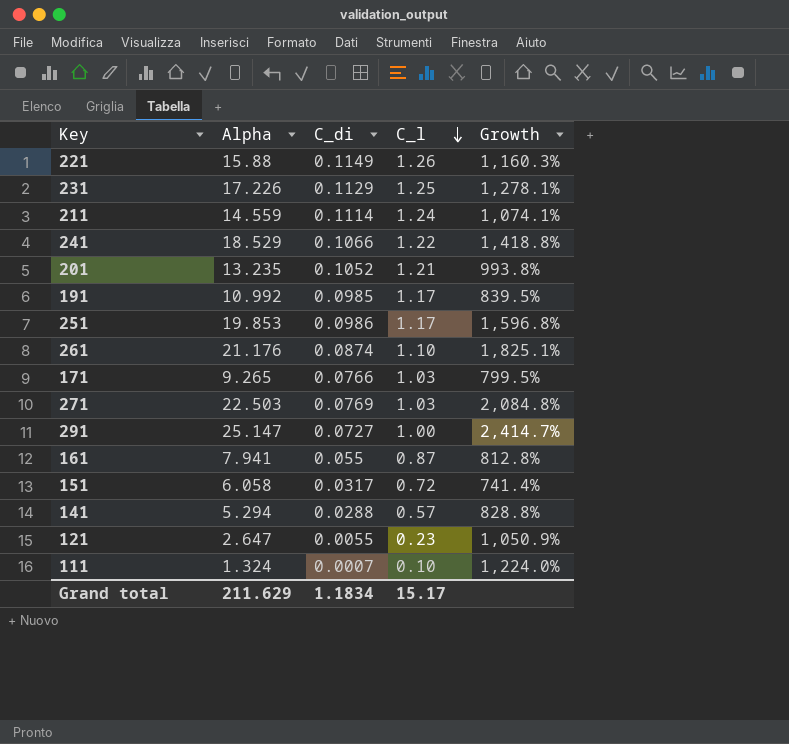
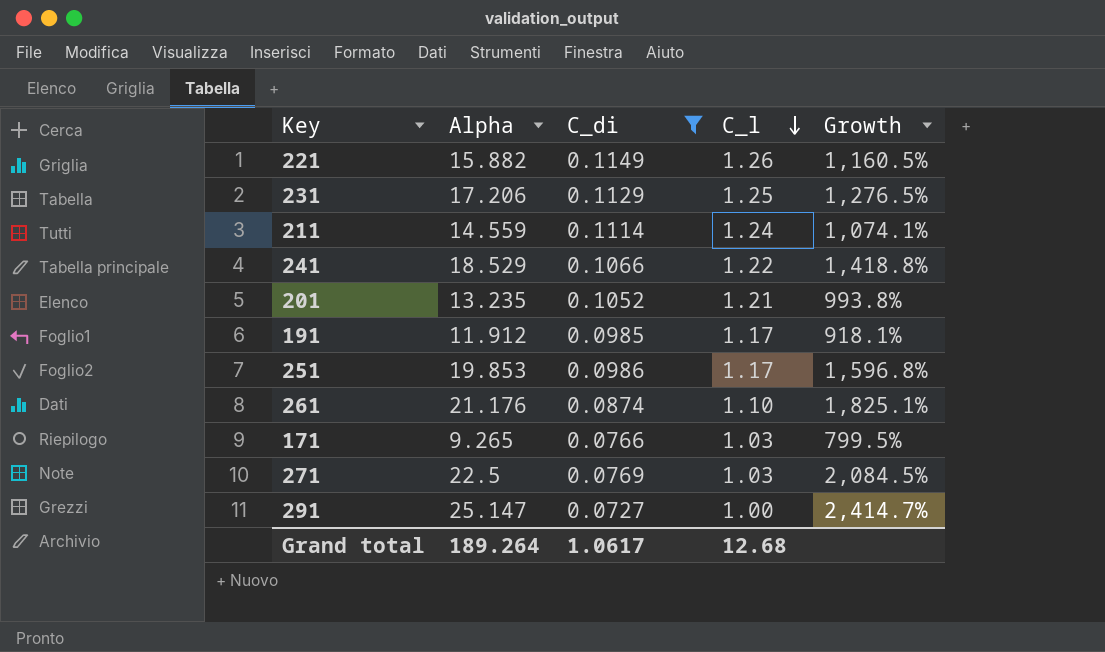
filter: none -> C_di >= 0.0727
221 | Alpha: 15.88 -> 15.882
221 | Growth: 1,160.3% -> 1,160.5%
231 | Alpha: 17.226 -> 17.206
231 | Growth: 1,278.1% -> 1,276.5%
191 | Alpha: 10.992 -> 11.912
191 | Growth: 839.5% -> 918.1%
271 | Alpha: 22.503 -> 22.5
271 | Growth: 2,084.8% -> 2,084.5%
Grand total | Alpha: 211.629 -> 189.264
Grand total | C_di: 1.1834 -> 1.0617
Grand total | C_l: 15.17 -> 12.68

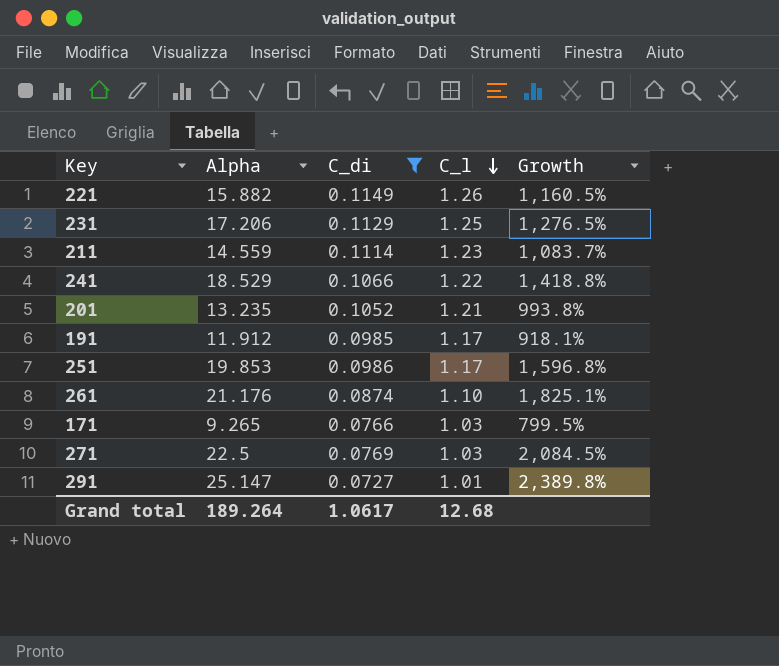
211 | C_l: 1.24 -> 1.23
211 | Growth: 1,074.1% -> 1,083.7%
291 | C_l: 1.00 -> 1.01
291 | Growth: 2,414.7% -> 2,389.8%

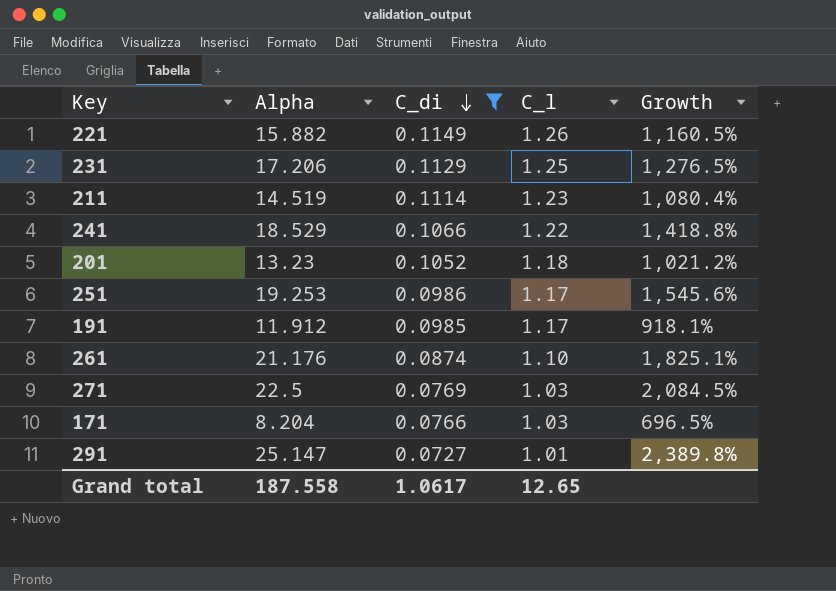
row order: C_l descending -> C_di descending
211 | Alpha: 14.559 -> 14.519
211 | Growth: 1,083.7% -> 1,080.4%
201 | Alpha: 13.235 -> 13.23
201 | C_l: 1.21 -> 1.18
201 | Growth: 993.8% -> 1,021.2%
251 | Alpha: 19.853 -> 19.253
251 | Growth: 1,596.8% -> 1,545.6%
171 | Alpha: 9.265 -> 8.204
171 | Growth: 799.5% -> 696.5%
Grand total | Alpha: 189.264 -> 187.558
Grand total | C_l: 12.68 -> 12.65

